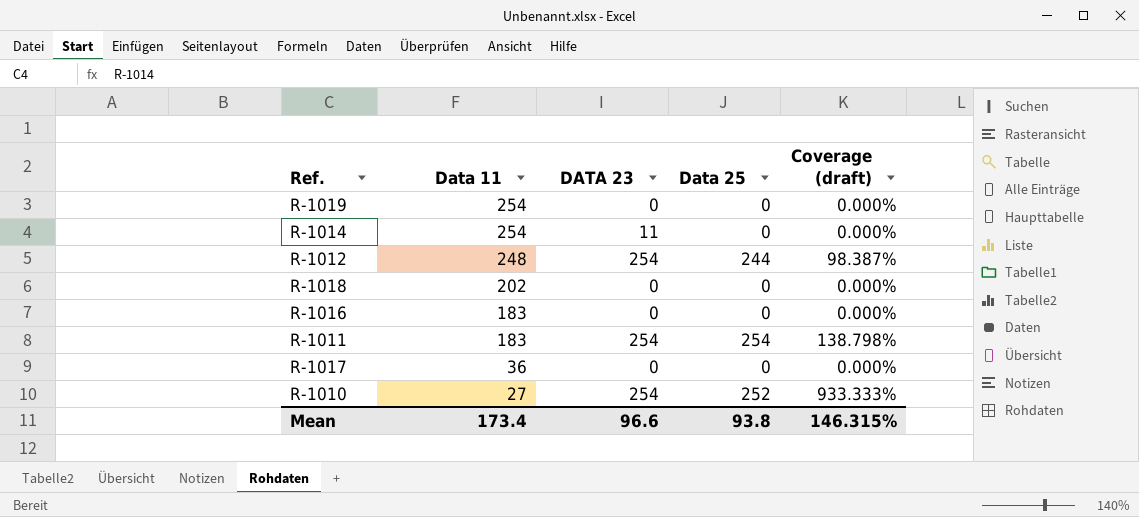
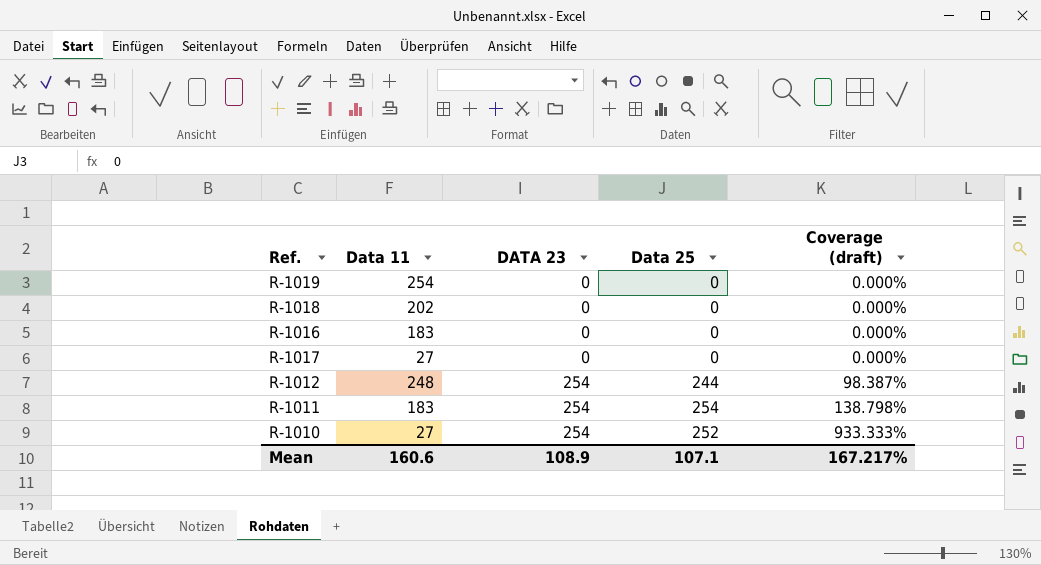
row order: Data 11 descending -> DATA 23 ascending
row R-1014: 254 | 11 | 0 | 0.000% -> none
R-1017 | Data 11: 36 -> 27
Mean | Data 11: 173.4 -> 160.6
Mean | DATA 23: 96.6 -> 108.9
Mean | Data 25: 93.8 -> 107.1
Mean | Coverage (draft): 146.315% -> 167.217%

